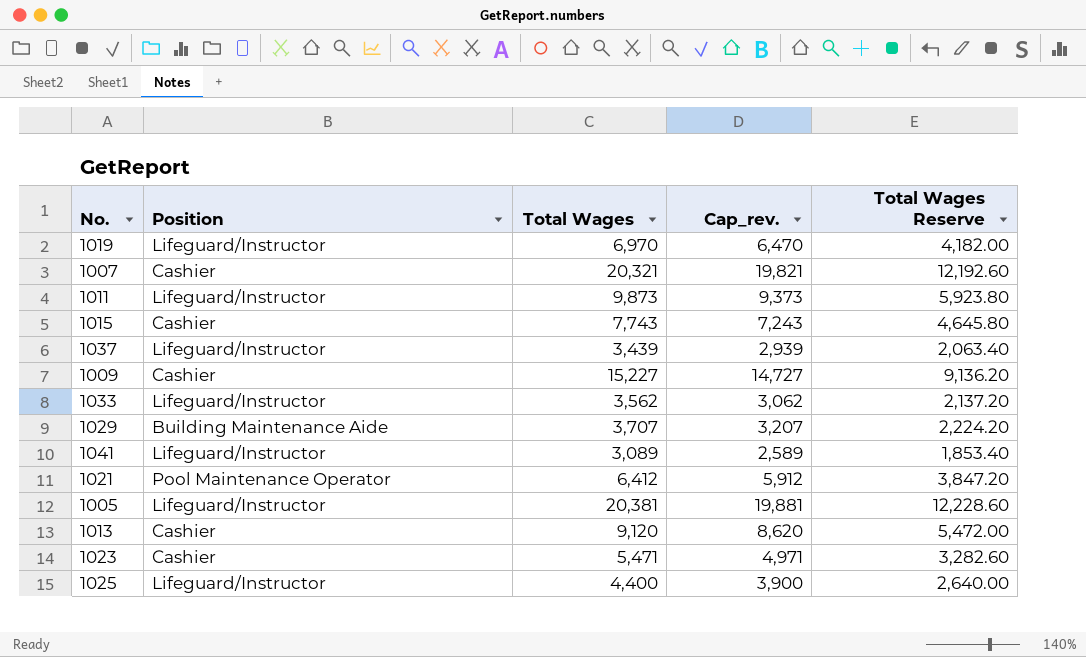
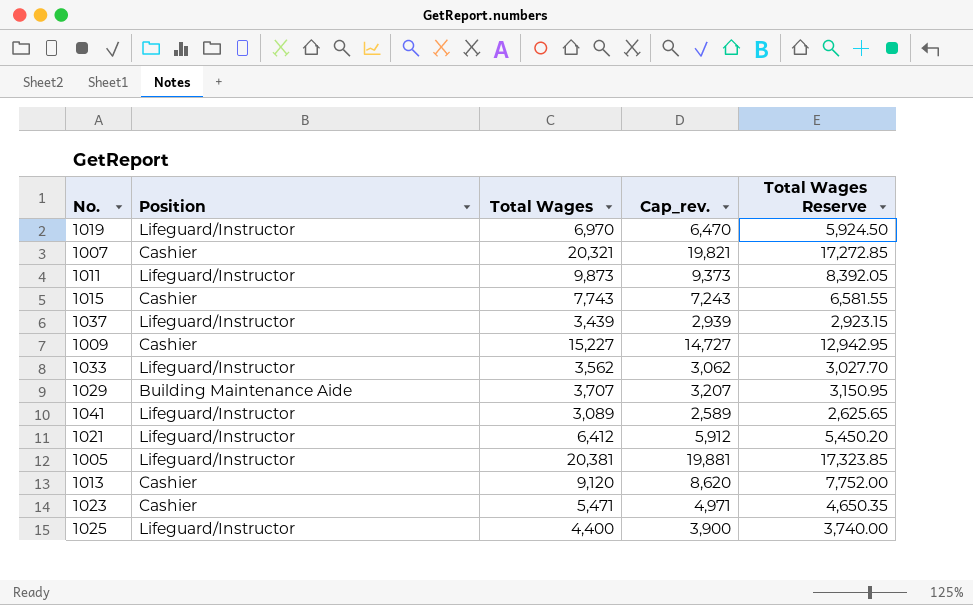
column Total Wages Reserve | formula: [Total Wages] * 0.6 -> [Total Wages] * 0.85
1021 | Position: Pool Maintenance Operator -> Lifeguard/Instructor

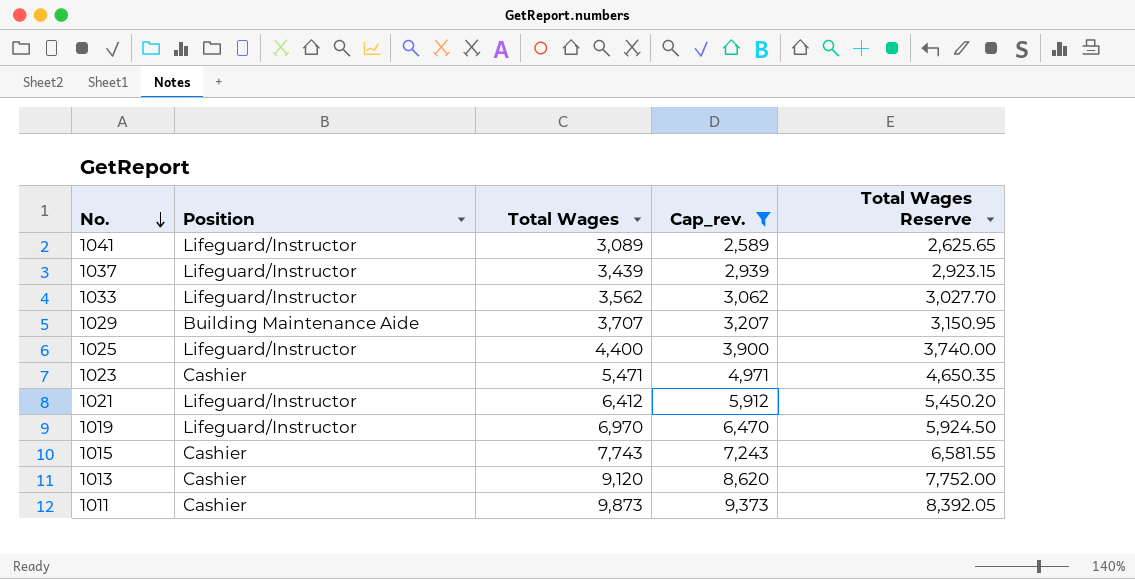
filter: none -> Cap_rev. <= 9,373
row order: none -> No. descending
1011 | Position: Lifeguard/Instructor -> Cashier

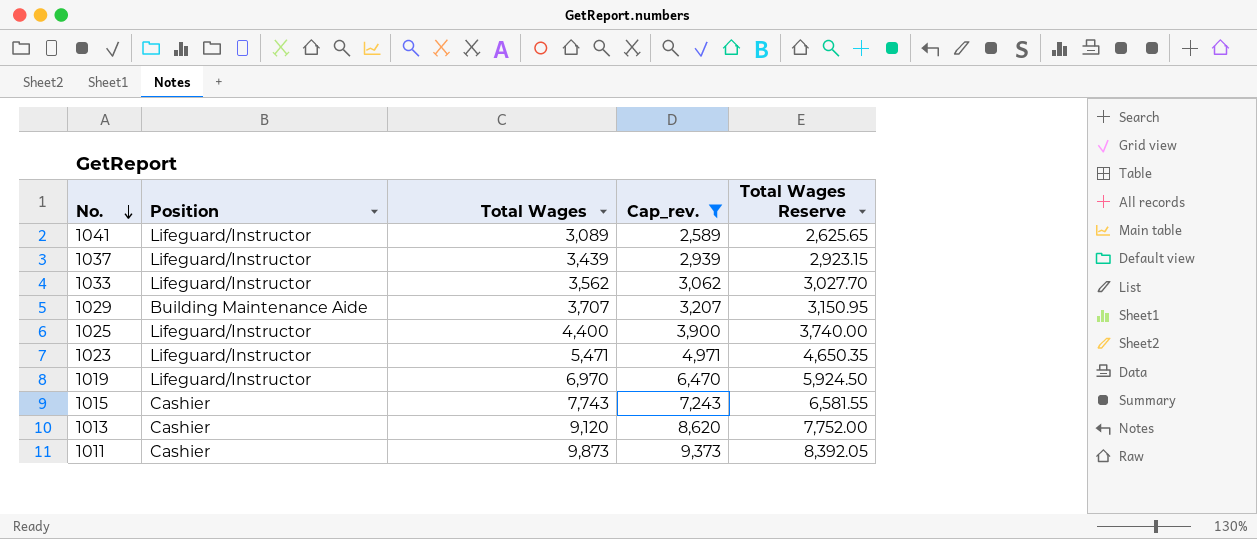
row 1021: Lifeguard/Instructor | 6,412 | 5,912 | 5,450.20 -> none
1023 | Position: Cashier -> Lifeguard/Instructor

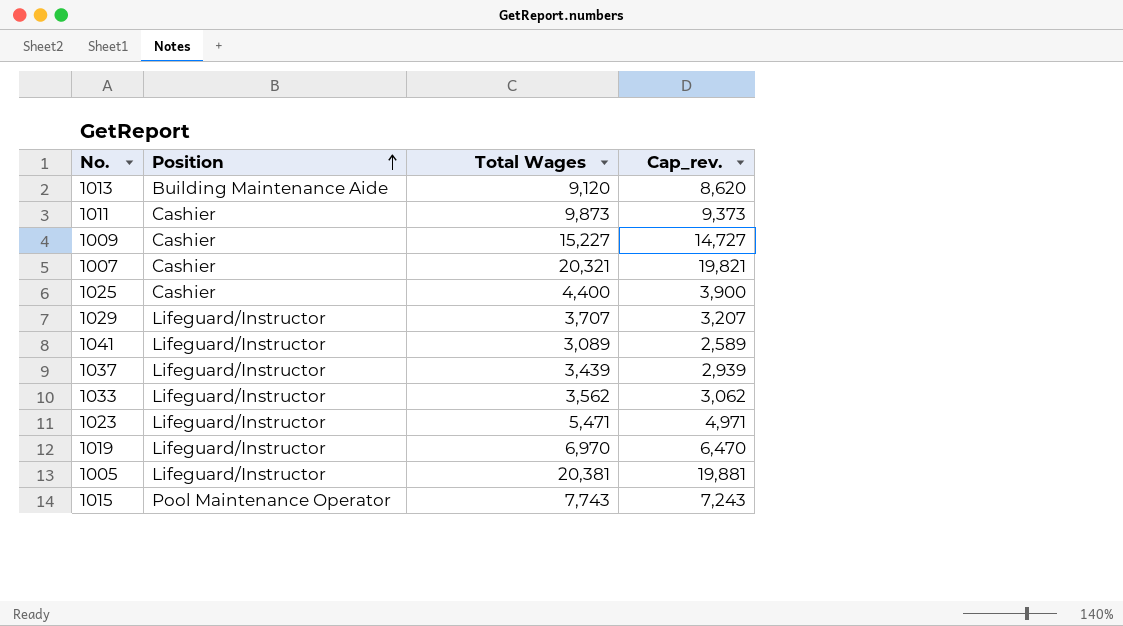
filter: Cap_rev. <= 9,373 -> none
row order: No. descending -> Position ascending
column Total Wages Reserve | formula: [Total Wages] * 0.85 -> none
1013 | Position: Cashier -> Building Maintenance Aide
1025 | Position: Lifeguard/Instructor -> Cashier
1029 | Position: Building Maintenance Aide -> Lifeguard/Instructor
1015 | Position: Cashier -> Pool Maintenance Operator

